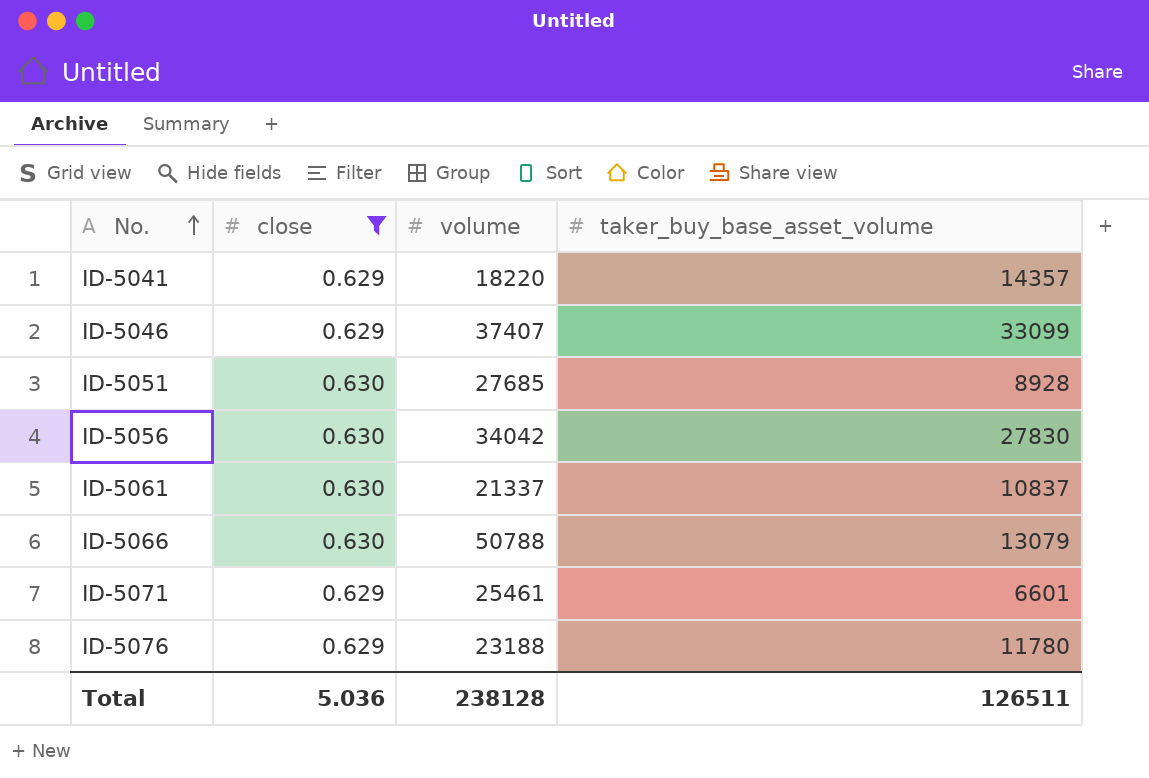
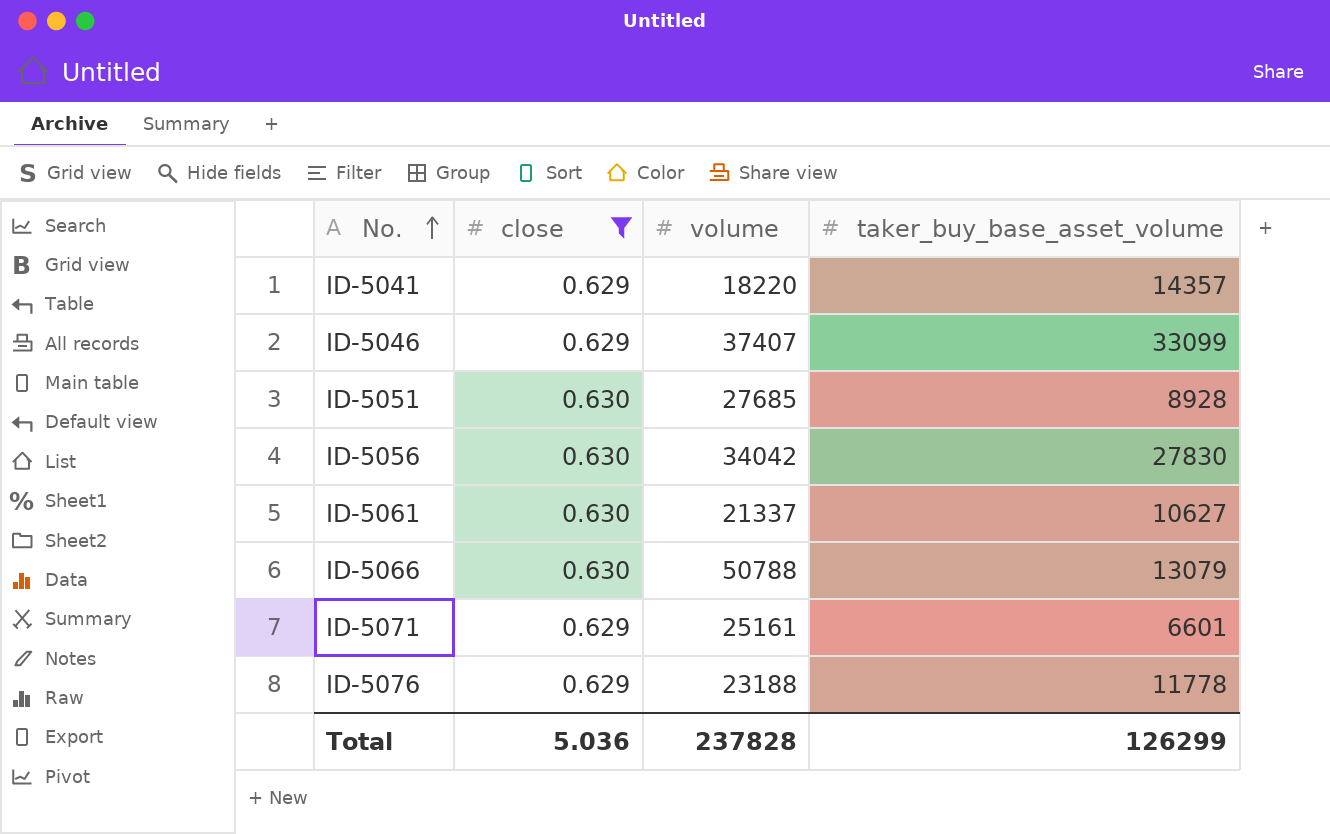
ID-5061 | taker_buy_base_asset_volume: 10837 -> 10627
ID-5071 | volume: 25461 -> 25161
ID-5076 | taker_buy_base_asset_volume: 11780 -> 11778
Total | volume: 238128 -> 237828
Total | taker_buy_base_asset_volume: 126511 -> 126299

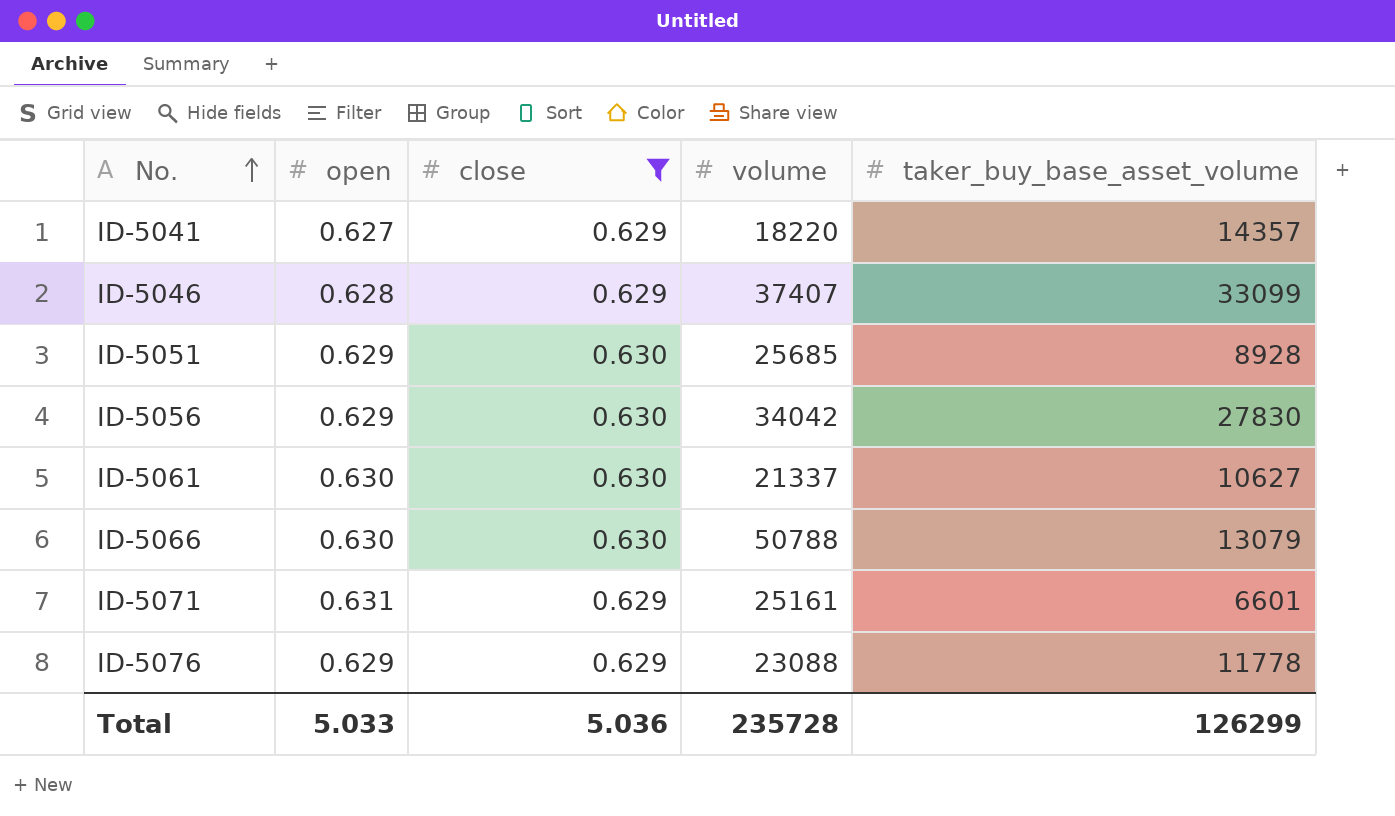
column open | position: none -> 2
ID-5051 | volume: 27685 -> 25685
ID-5076 | volume: 23188 -> 23088
Total | volume: 237828 -> 235728

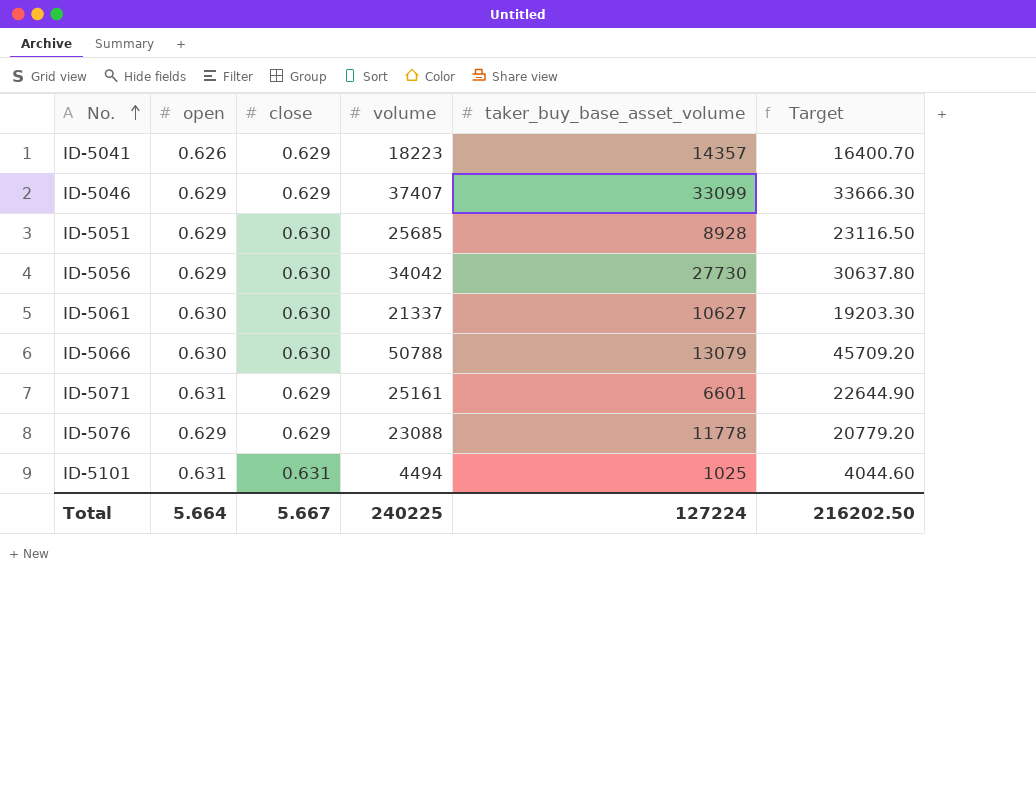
filter: close != 0.631 -> none
column Target | formula: none -> [volume] * 0.9
ID-5041 | open: 0.627 -> 0.626
ID-5041 | volume: 18220 -> 18223
ID-5046 | open: 0.628 -> 0.629
ID-5056 | taker_buy_base_asset_volume: 27830 -> 27730
Total | open: 5.033 -> 5.664
Total | close: 5.036 -> 5.667
Total | volume: 235728 -> 240225
Total | taker_buy_base_asset_volume: 126299 -> 127224

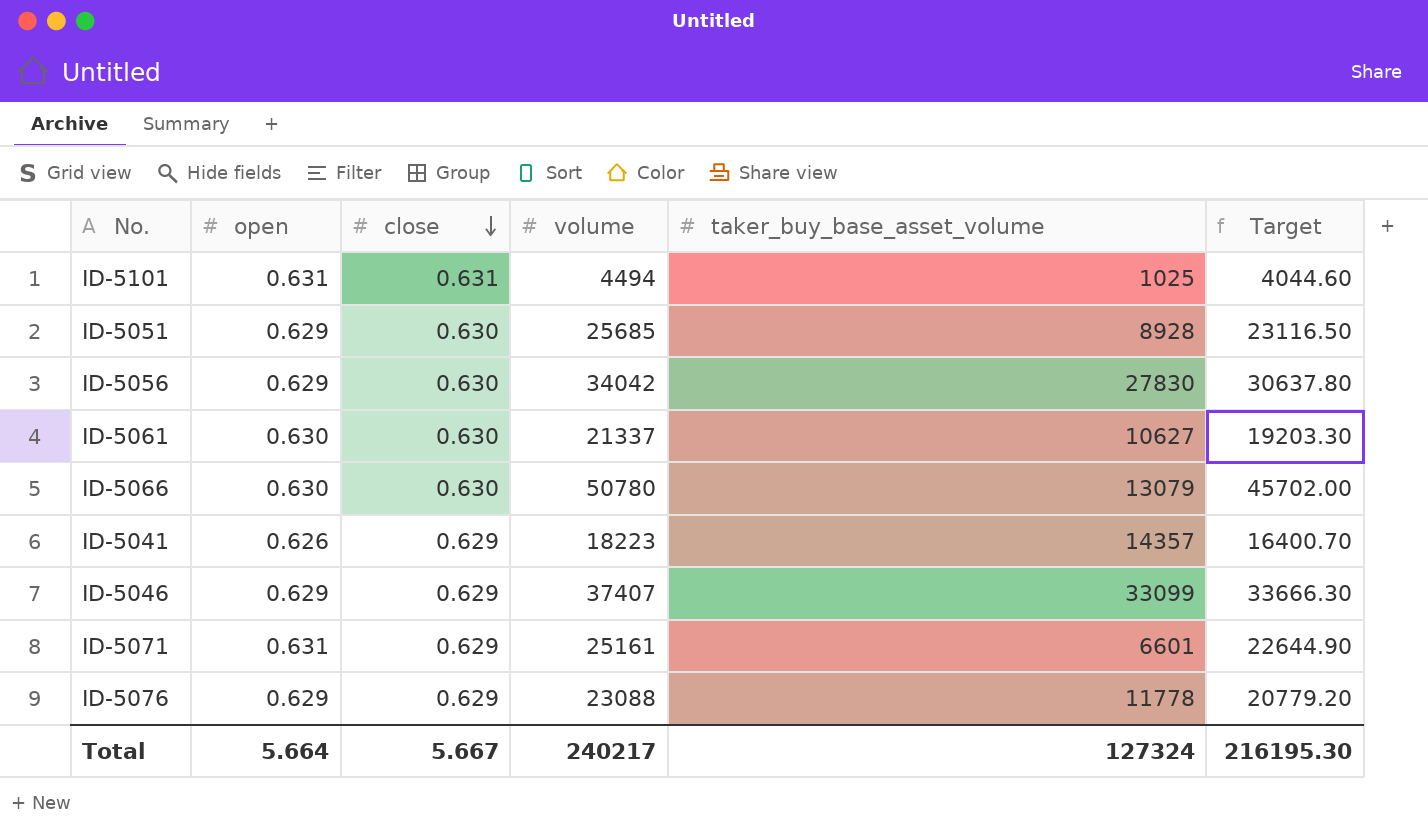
row order: No. ascending -> close descending
ID-5056 | taker_buy_base_asset_volume: 27730 -> 27830
ID-5066 | volume: 50788 -> 50780
ID-5066 | Target: 45709.20 -> 45702.00
Total | volume: 240225 -> 240217
Total | taker_buy_base_asset_volume: 127224 -> 127324
Total | Target: 216202.50 -> 216195.30

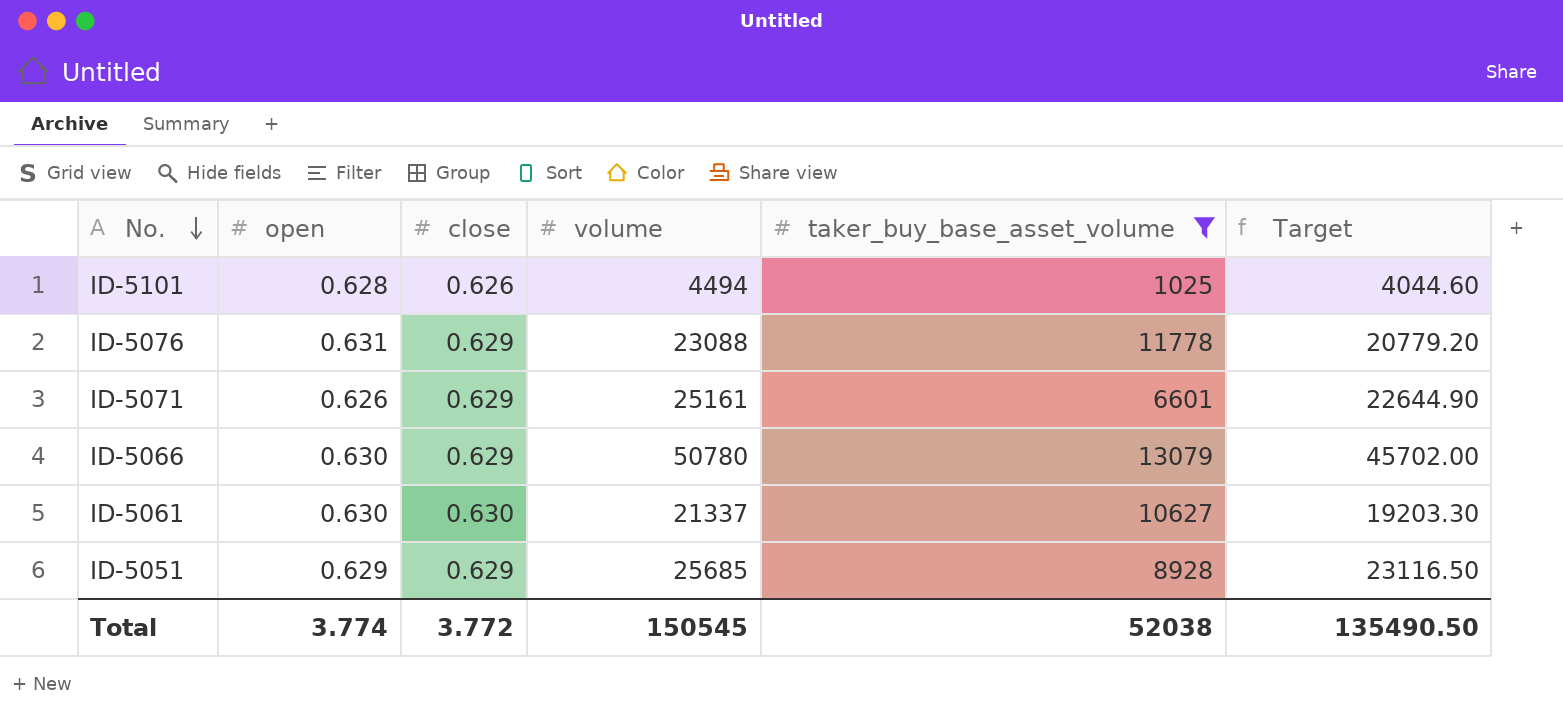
filter: none -> taker_buy_base_asset_volume <= 13079
row order: close descending -> No. descending
ID-5101 | open: 0.631 -> 0.628
ID-5101 | close: 0.631 -> 0.626
ID-5076 | open: 0.629 -> 0.631
ID-5071 | open: 0.631 -> 0.626
ID-5066 | close: 0.630 -> 0.629
ID-5051 | close: 0.630 -> 0.629
Total | open: 5.664 -> 3.774
Total | close: 5.667 -> 3.772
Total | volume: 240217 -> 150545
Total | taker_buy_base_asset_volume: 127324 -> 52038
Total | Target: 216195.30 -> 135490.50

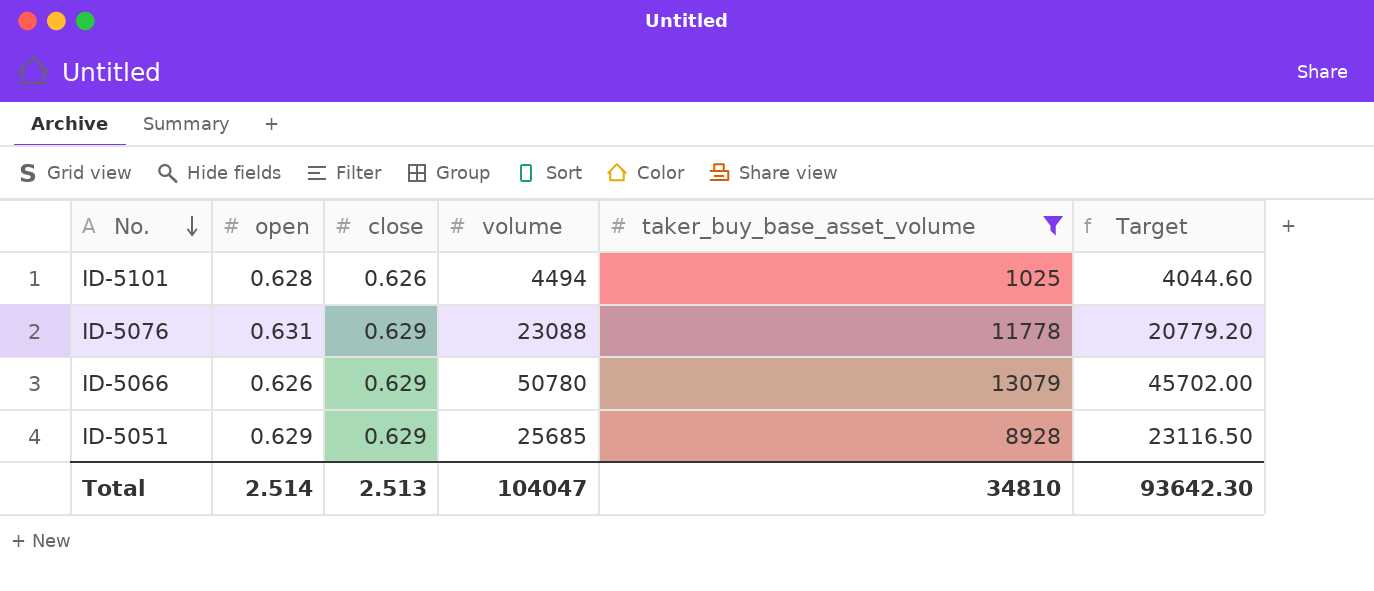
row ID-5071: 0.626 | 0.629 | 25161 | 6601 | 22644.90 -> none
row ID-5061: 0.630 | 0.630 | 21337 | 10627 | 19203.30 -> none
ID-5066 | open: 0.630 -> 0.626
Total | open: 3.774 -> 2.514
Total | close: 3.772 -> 2.513
Total | volume: 150545 -> 104047
Total | taker_buy_base_asset_volume: 52038 -> 34810
Total | Target: 135490.50 -> 93642.30

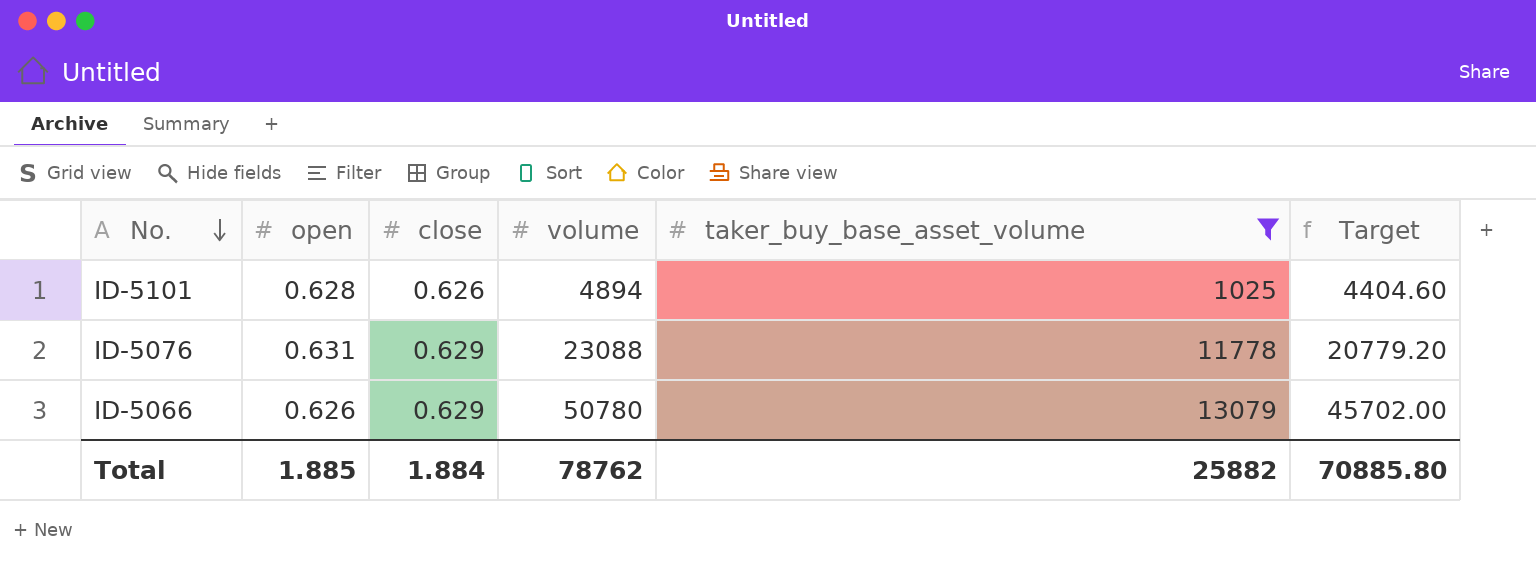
row ID-5051: 0.629 | 0.629 | 25685 | 8928 | 23116.50 -> none
ID-5101 | volume: 4494 -> 4894
ID-5101 | Target: 4044.60 -> 4404.60
Total | open: 2.514 -> 1.885
Total | close: 2.513 -> 1.884
Total | volume: 104047 -> 78762
Total | taker_buy_base_asset_volume: 34810 -> 25882
Total | Target: 93642.30 -> 70885.80

